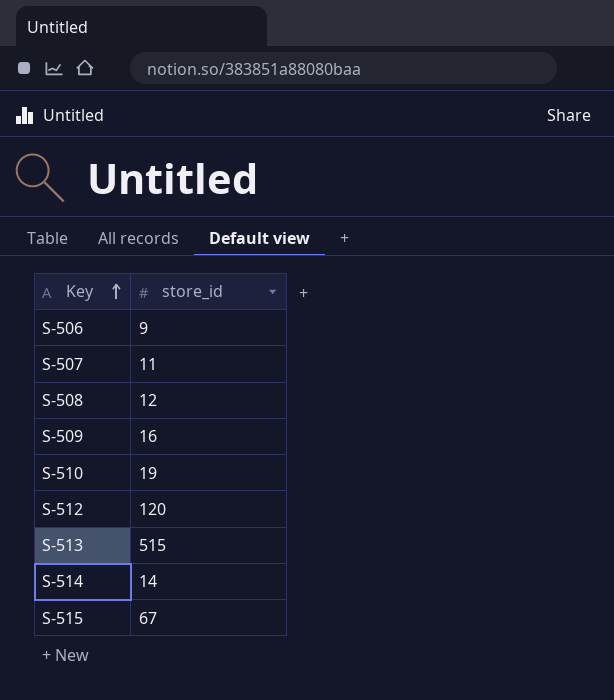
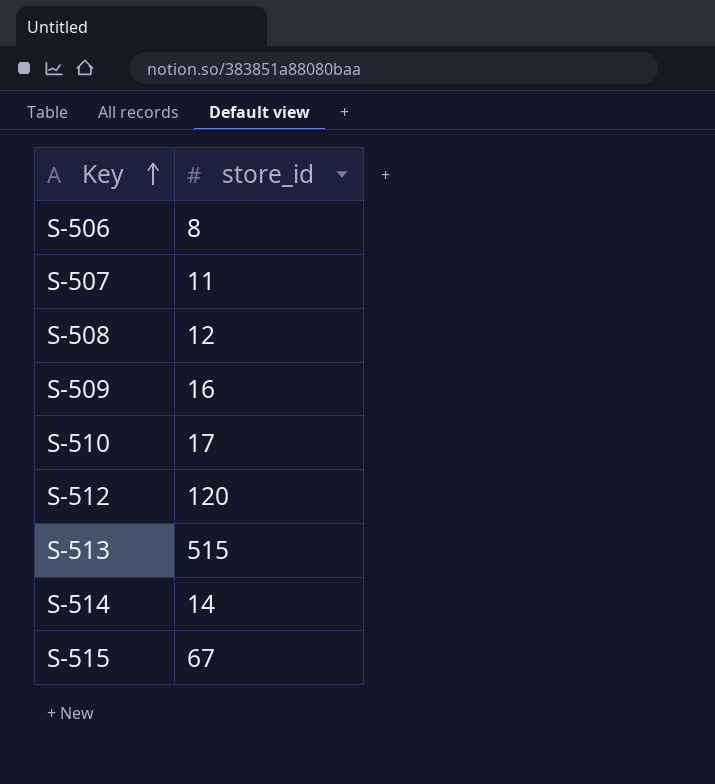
S-506 | store_id: 9 -> 8
S-510 | store_id: 19 -> 17

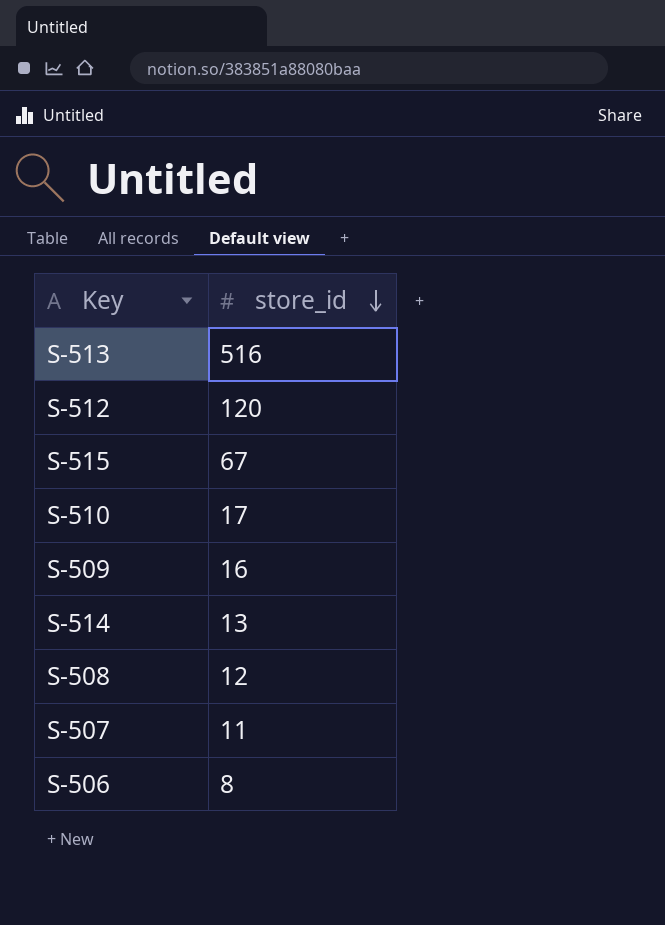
row order: Key ascending -> store_id descending
S-513 | store_id: 515 -> 516
S-514 | store_id: 14 -> 13

